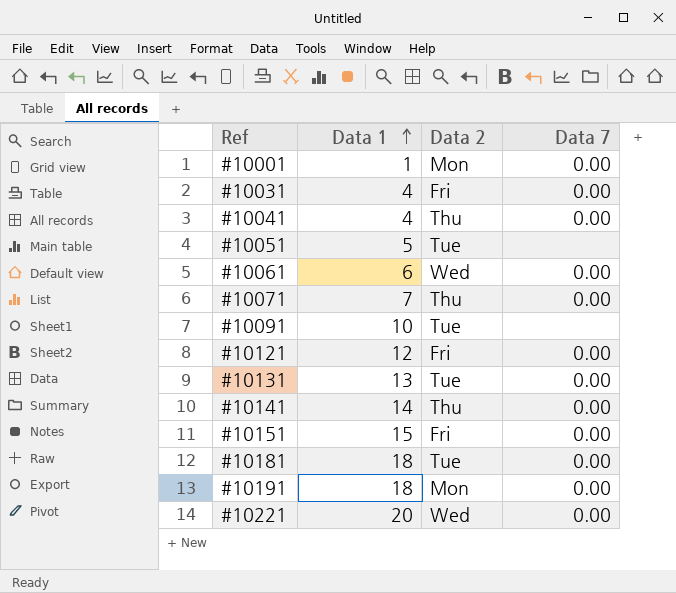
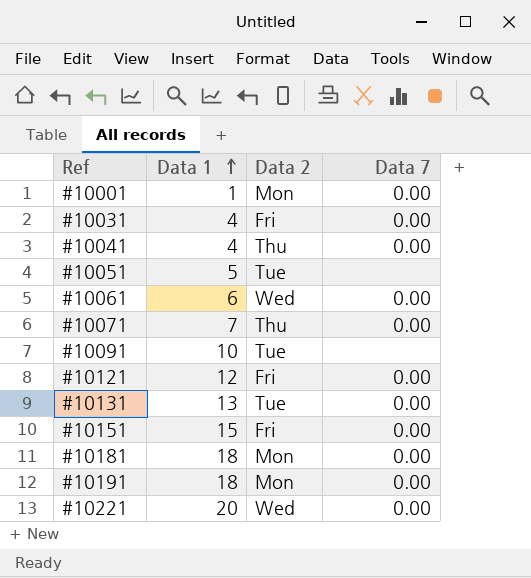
row #10141: 14 | Thu | 0.00 -> none
#10181 | Data 2: Tue -> Mon

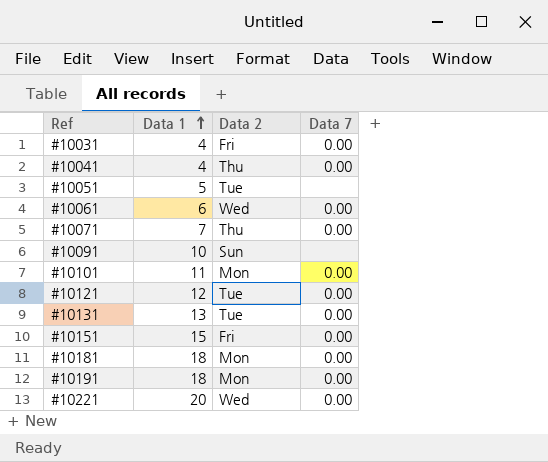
row #10001: 1 | Mon | 0.00 -> none
#10091 | Data 2: Tue -> Sun
row #10101: none -> 11 | Mon | 0.00
#10121 | Data 2: Fri -> Tue

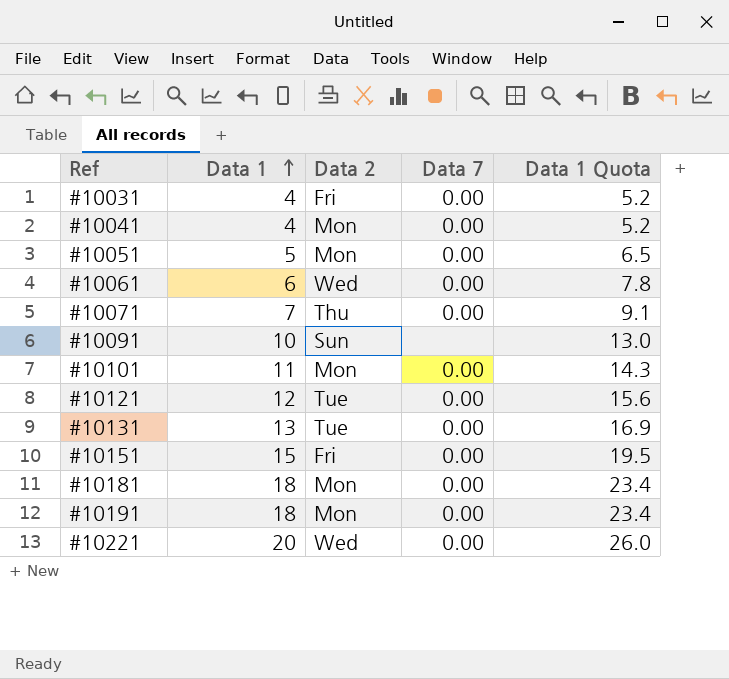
column Data 1 Quota | formula: none -> [Data 1] * 1.3
#10041 | Data 2: Thu -> Mon
#10051 | Data 2: Tue -> Mon
#10051 | Data 7: none -> 0.00

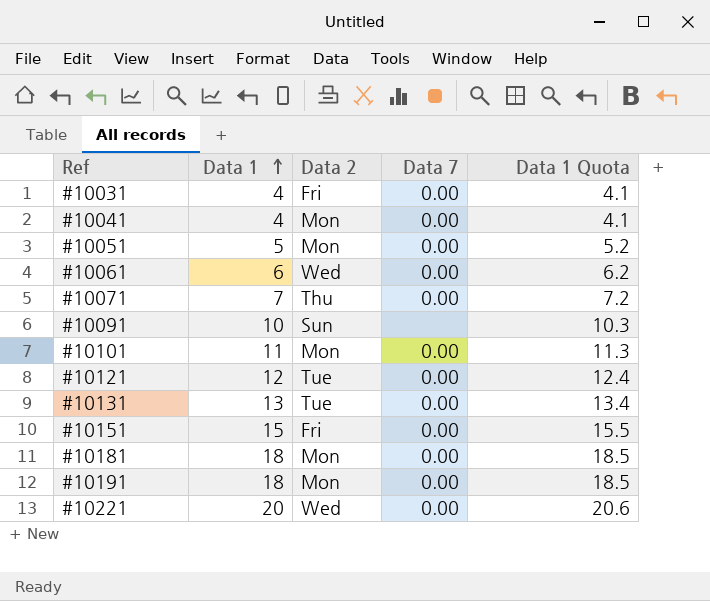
column Data 1 Quota | formula: [Data 1] * 1.3 -> [Data 1] * 1.03

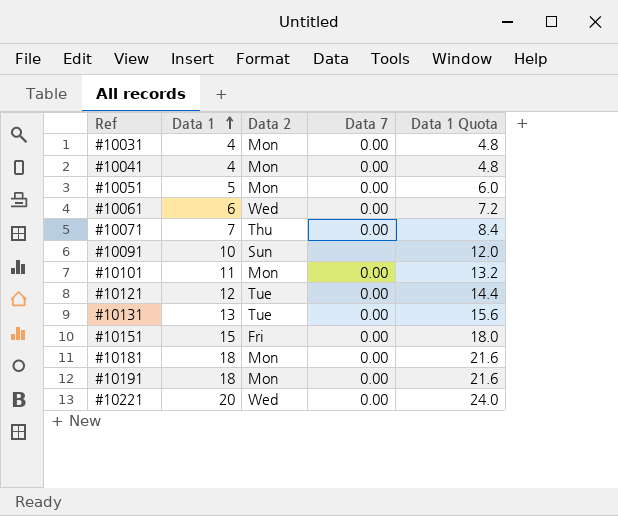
column Data 1 Quota | formula: [Data 1] * 1.03 -> [Data 1] * 1.2
#10031 | Data 2: Fri -> Mon

